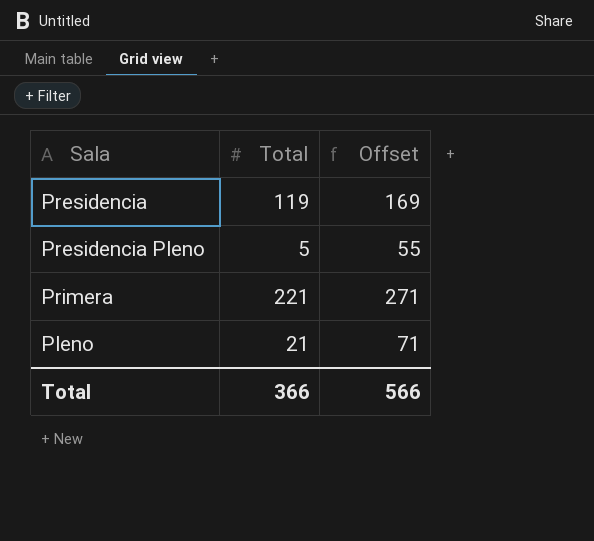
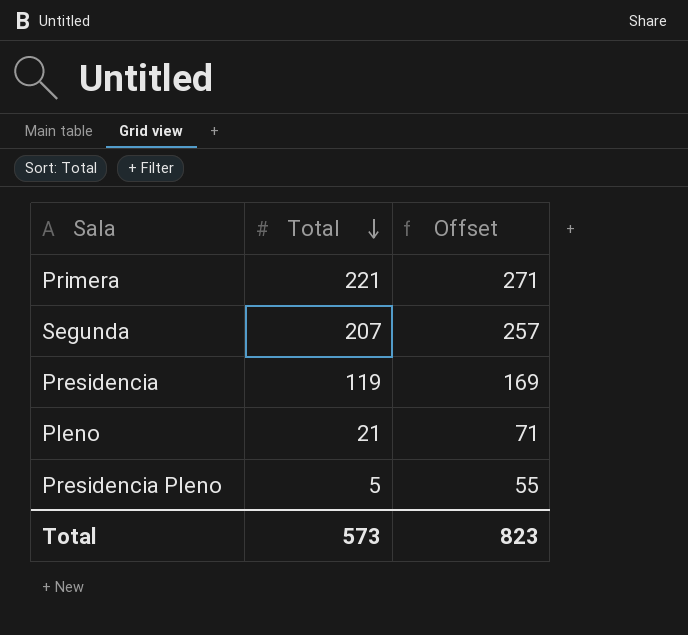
row order: none -> Total descending
row Segunda: none -> 207 | 257
Total | Total: 366 -> 573
Total | Offset: 566 -> 823

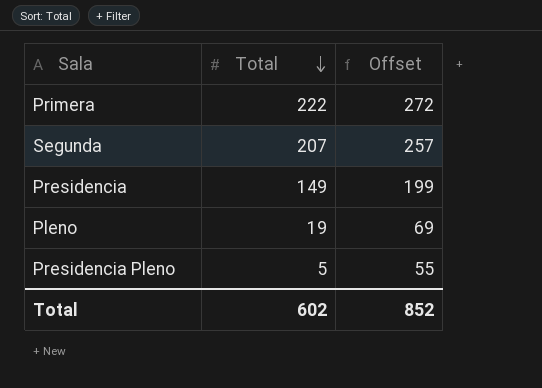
Primera | Total: 221 -> 222
Primera | Offset: 271 -> 272
Presidencia | Total: 119 -> 149
Presidencia | Offset: 169 -> 199
Pleno | Total: 21 -> 19
Pleno | Offset: 71 -> 69
Total | Total: 573 -> 602
Total | Offset: 823 -> 852

